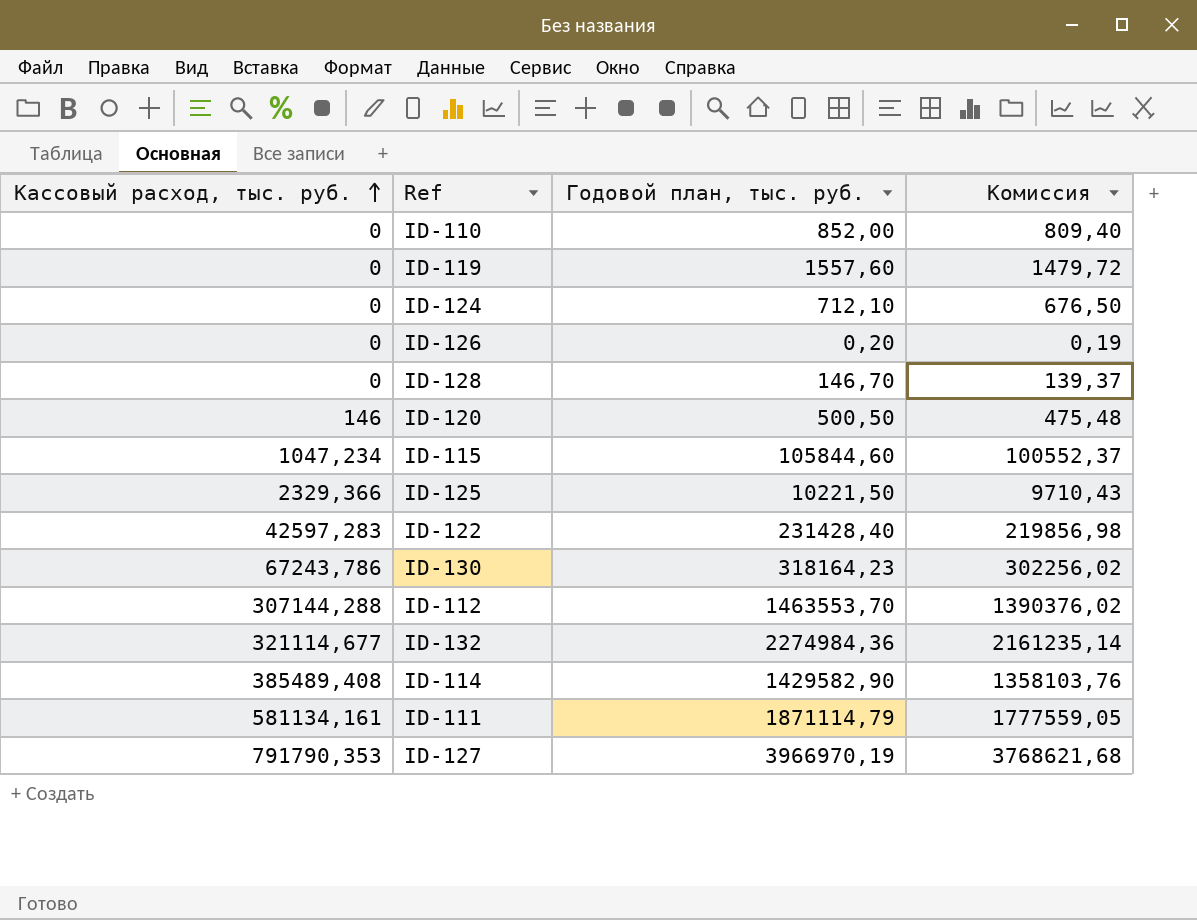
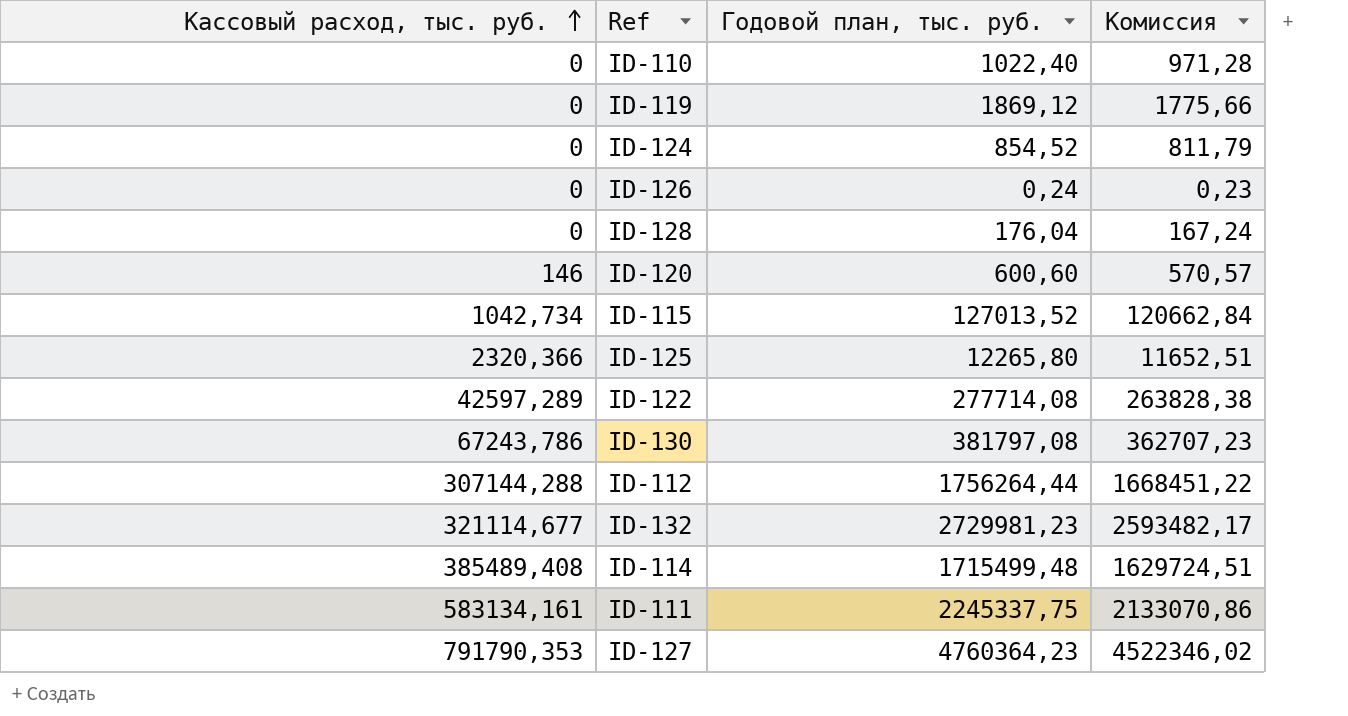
ID-110 | Годовой план, тыс. руб.: 852,00 -> 1022,40
ID-110 | Комиссия: 809,40 -> 971,28
ID-119 | Годовой план, тыс. руб.: 1557,60 -> 1869,12
ID-119 | Комиссия: 1479,72 -> 1775,66
ID-124 | Годовой план, тыс. руб.: 712,10 -> 854,52
ID-124 | Комиссия: 676,50 -> 811,79
ID-126 | Годовой план, тыс. руб.: 0,20 -> 0,24
ID-126 | Комиссия: 0,19 -> 0,23
ID-128 | Годовой план, тыс. руб.: 146,70 -> 176,04
ID-128 | Комиссия: 139,37 -> 167,24
ID-120 | Годовой план, тыс. руб.: 500,50 -> 600,60
ID-120 | Комиссия: 475,48 -> 570,57
ID-115 | Кассовый расход, тыс. руб.: 1047,234 -> 1042,734
ID-115 | Годовой план, тыс. руб.: 105844,60 -> 127013,52
ID-115 | Комиссия: 100552,37 -> 120662,84
ID-125 | Кассовый расход, тыс. руб.: 2329,366 -> 2320,366
ID-125 | Годовой план, тыс. руб.: 10221,50 -> 12265,80
ID-125 | Комиссия: 9710,43 -> 11652,51
ID-122 | Кассовый расход, тыс. руб.: 42597,283 -> 42597,289
ID-122 | Годовой план, тыс. руб.: 231428,40 -> 277714,08
ID-122 | Комиссия: 219856,98 -> 263828,38
ID-130 | Годовой план, тыс. руб.: 318164,23 -> 381797,08
ID-130 | Комиссия: 302256,02 -> 362707,23
ID-112 | Годовой план, тыс. руб.: 1463553,70 -> 1756264,44
ID-112 | Комиссия: 1390376,02 -> 1668451,22
ID-132 | Годовой план, тыс. руб.: 2274984,36 -> 2729981,23
ID-132 | Комиссия: 2161235,14 -> 2593482,17
ID-114 | Годовой план, тыс. руб.: 1429582,90 -> 1715499,48
ID-114 | Комиссия: 1358103,76 -> 1629724,51
ID-111 | Кассовый расход, тыс. руб.: 581134,161 -> 583134,161
ID-111 | Годовой план, тыс. руб.: 1871114,79 -> 2245337,75
ID-111 | Комиссия: 1777559,05 -> 2133070,86
ID-127 | Годовой план, тыс. руб.: 3966970,19 -> 4760364,23
ID-127 | Комиссия: 3768621,68 -> 4522346,02

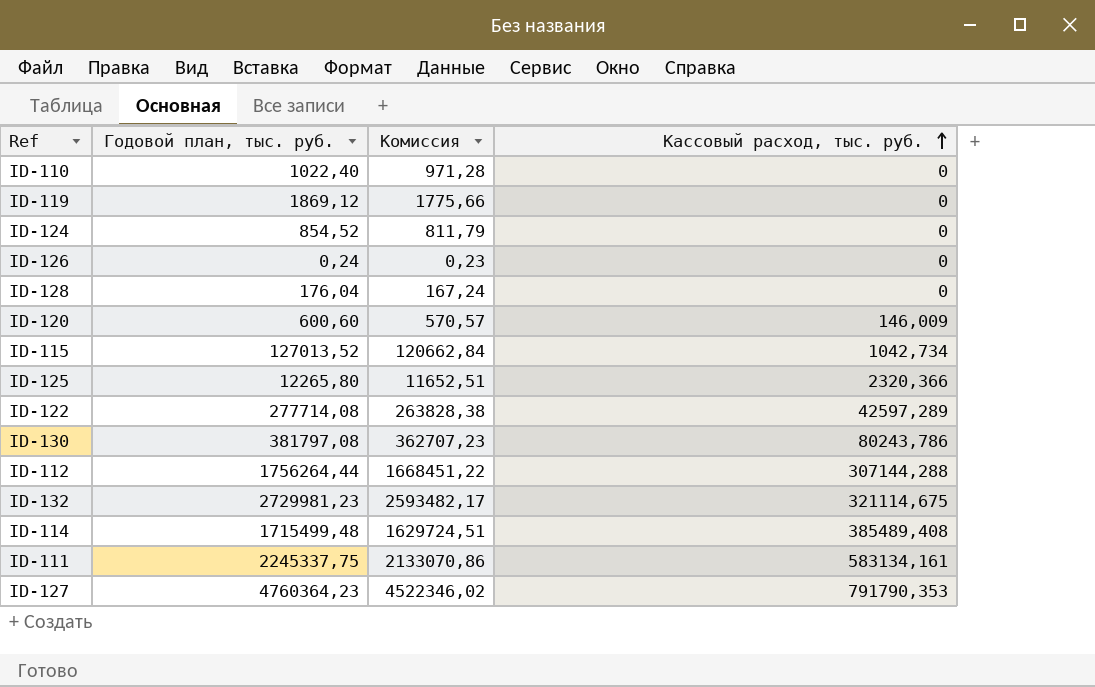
column Кассовый расход, тыс. руб. | position: 1 -> 4
ID-120 | Кассовый расход, тыс. руб.: 146 -> 146,009
ID-130 | Кассовый расход, тыс. руб.: 67243,786 -> 80243,786
ID-132 | Кассовый расход, тыс. руб.: 321114,677 -> 321114,675

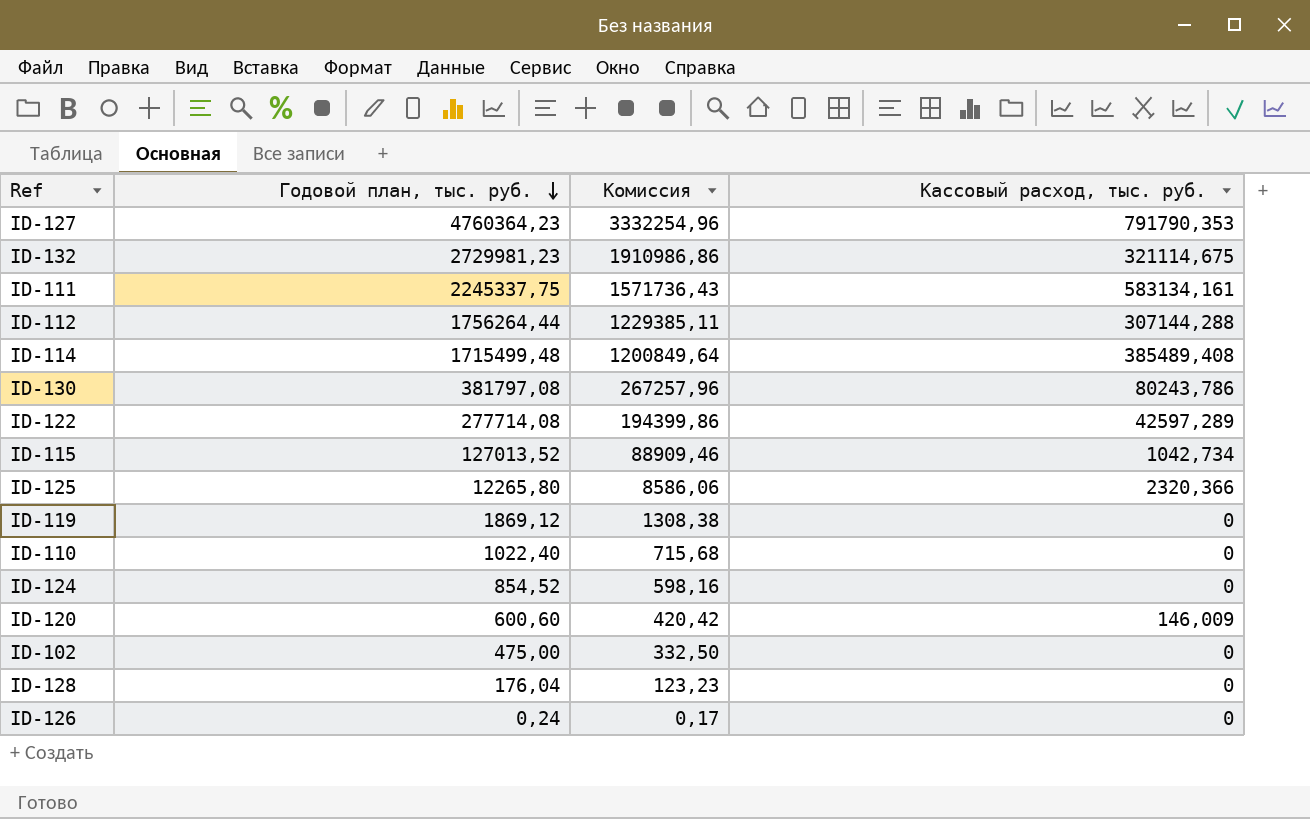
row order: Кассовый расход, тыс. руб. ascending -> Годовой план, тыс. руб. descending
column Комиссия | formula: [Годовой план, тыс. руб.] * 0,95 -> [Годовой план, тыс. руб.] * 0,7
row ID-102: none -> 475,00 | 332,50 | 0

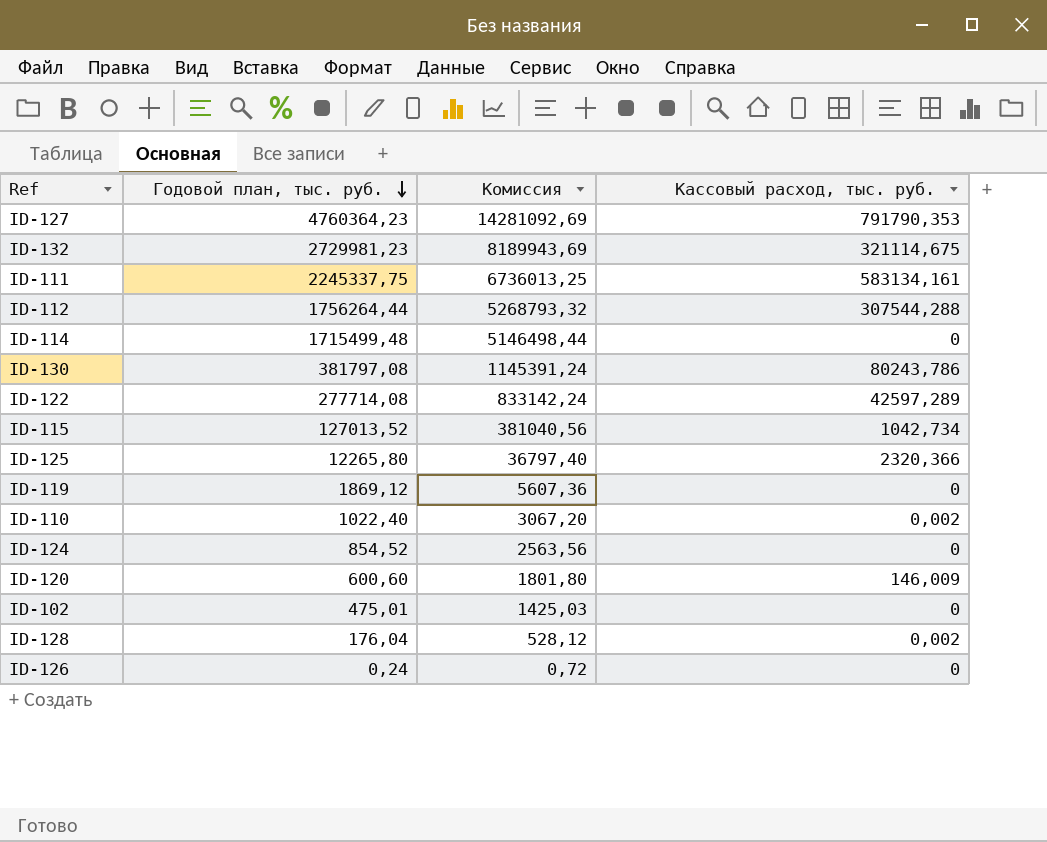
column Комиссия | formula: [Годовой план, тыс. руб.] * 0,7 -> [Годовой план, тыс. руб.] * 3
ID-112 | Кассовый расход, тыс. руб.: 307144,288 -> 307544,288
ID-114 | Кассовый расход, тыс. руб.: 385489,408 -> 0
ID-110 | Кассовый расход, тыс. руб.: 0 -> 0,002
ID-102 | Годовой план, тыс. руб.: 475,00 -> 475,01
ID-128 | Кассовый расход, тыс. руб.: 0 -> 0,002

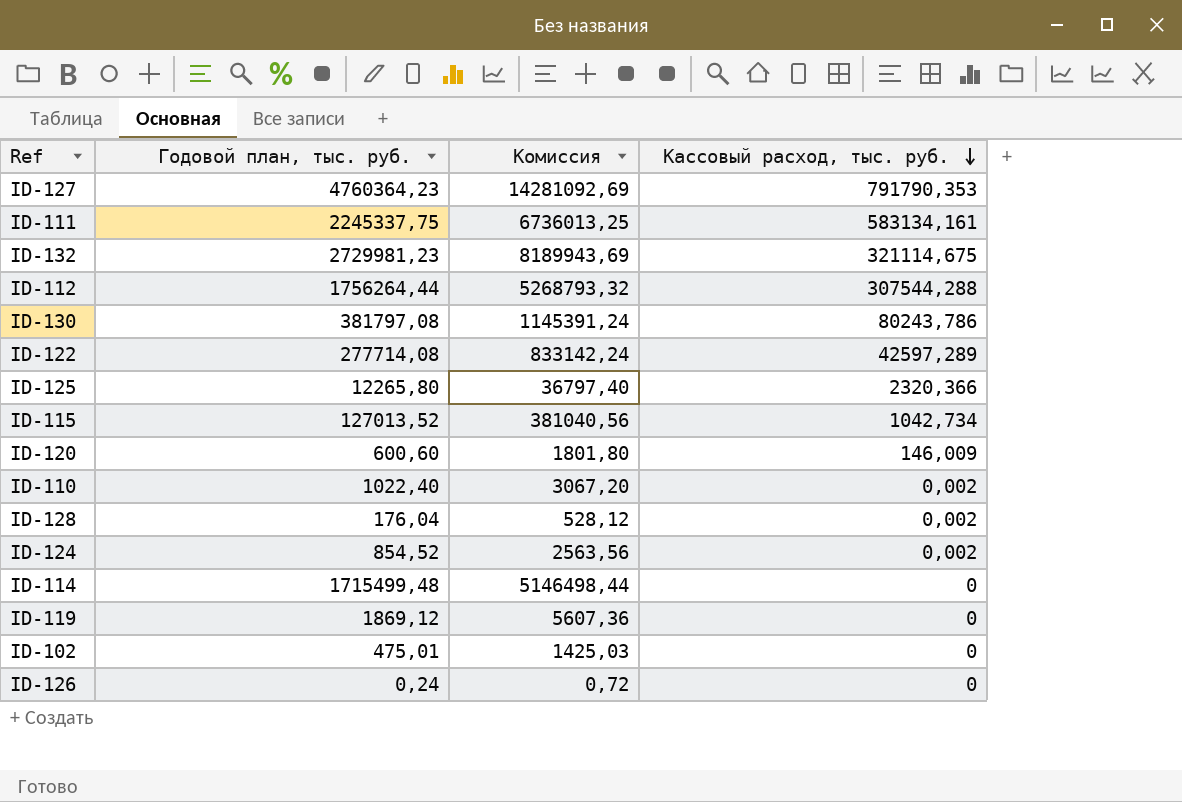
row order: Годовой план, тыс. руб. descending -> Кассовый расход, тыс. руб. descending
ID-124 | Кассовый расход, тыс. руб.: 0 -> 0,002

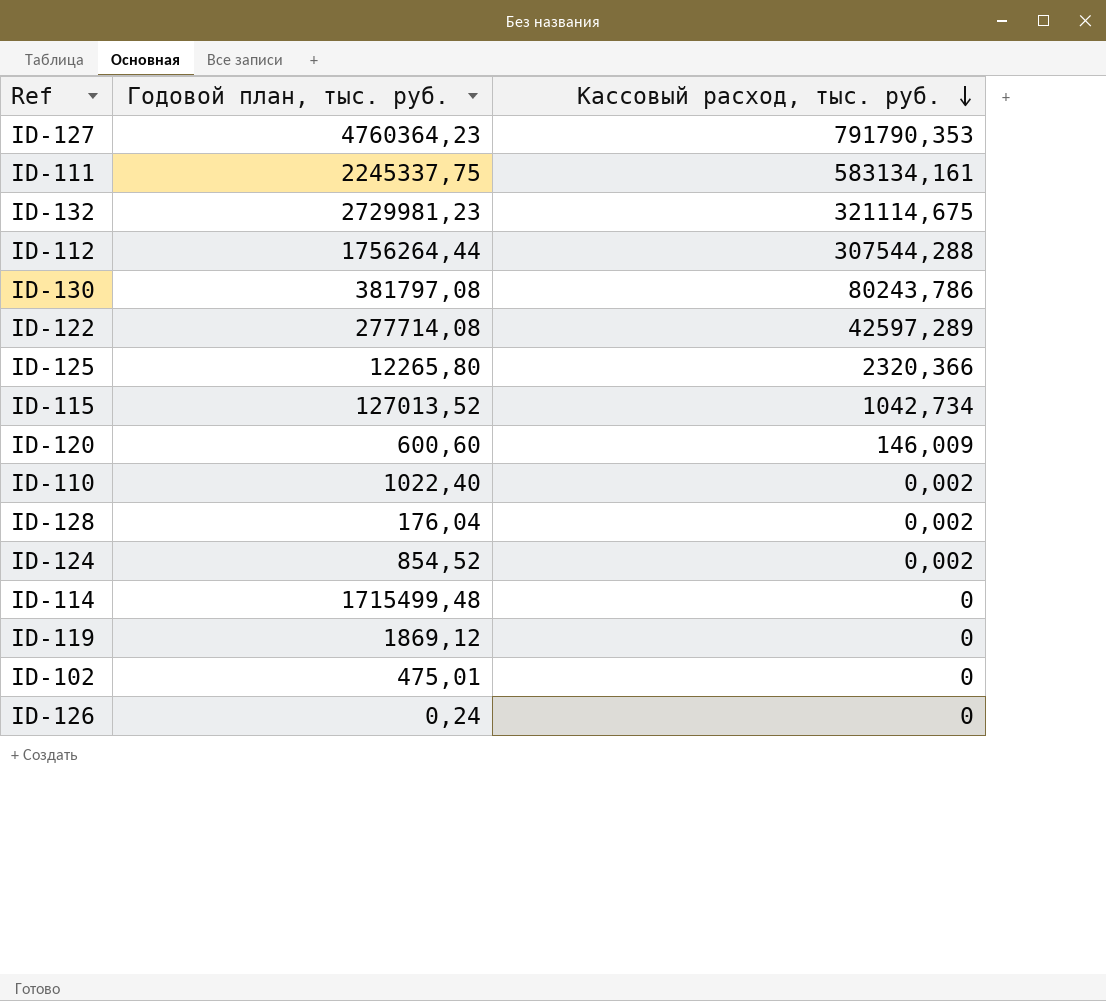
column Комиссия | formula: [Годовой план, тыс. руб.] * 3 -> none

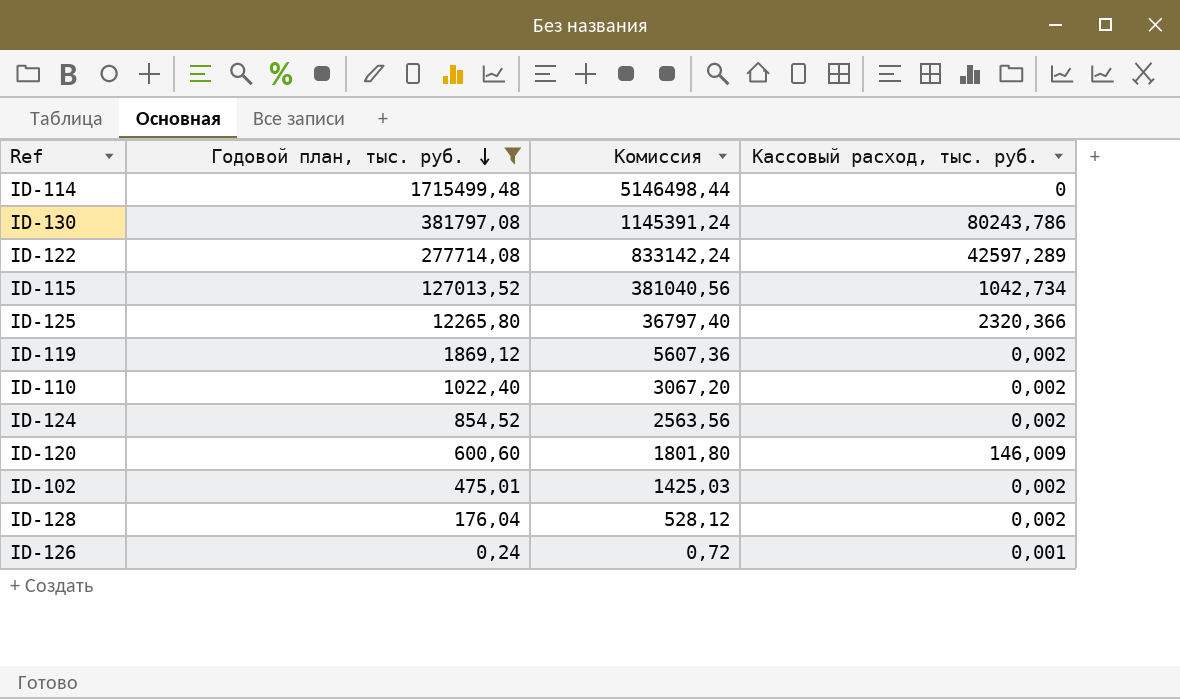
filter: none -> Годовой план, тыс. руб. <= 1715499,48
row order: Кассовый расход, тыс. руб. descending -> Годовой план, тыс. руб. descending
column Комиссия | formula: none -> [Годовой план, тыс. руб.] * 3
ID-119 | Кассовый расход, тыс. руб.: 0 -> 0,002
ID-102 | Кассовый расход, тыс. руб.: 0 -> 0,002
ID-126 | Кассовый расход, тыс. руб.: 0 -> 0,001

